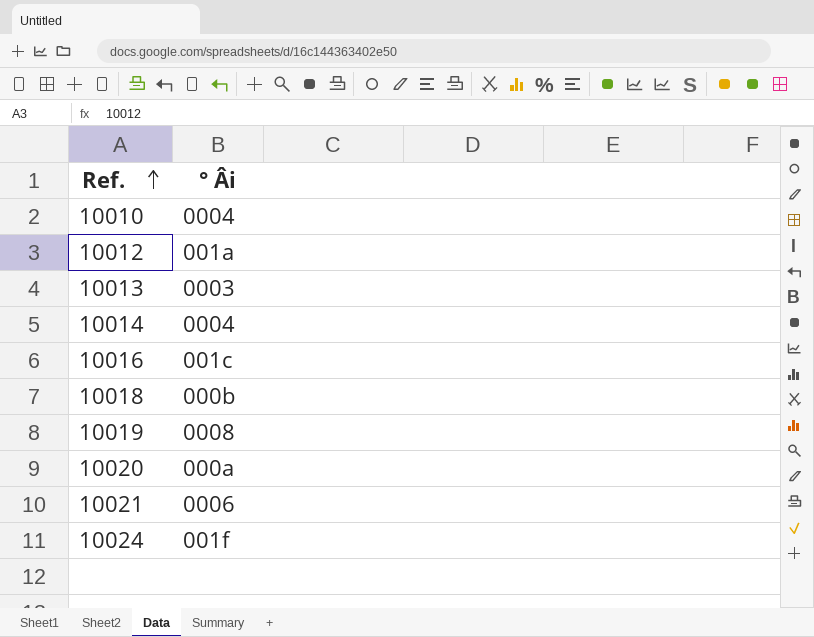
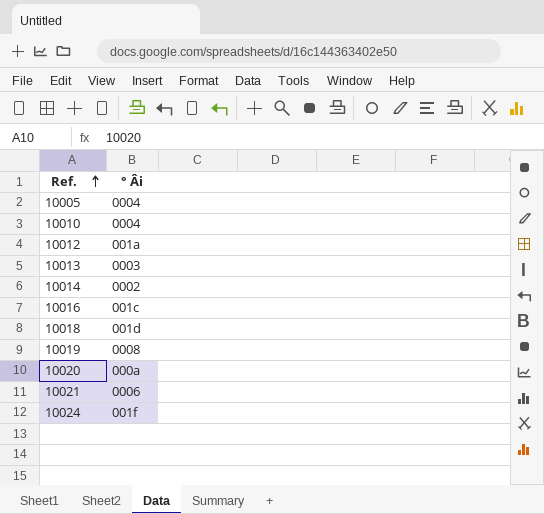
row 10005: none -> 0004
10014 | ° Âi: 0004 -> 0002
10018 | ° Âi: 000b -> 001d

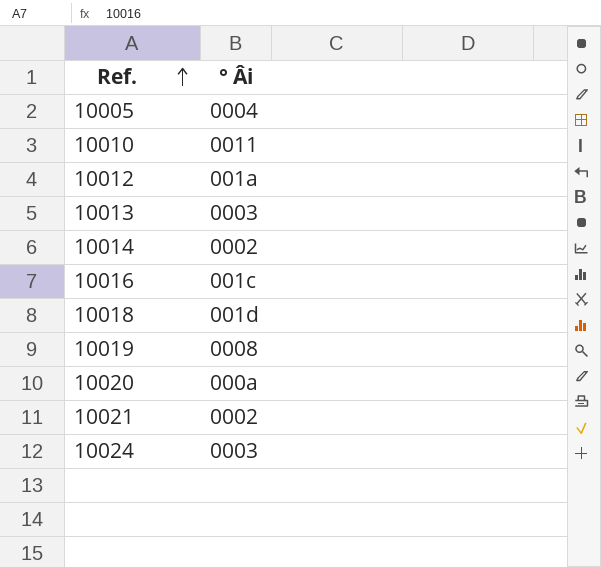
10010 | ° Âi: 0004 -> 0011
10021 | ° Âi: 0006 -> 0002
10024 | ° Âi: 001f -> 0003

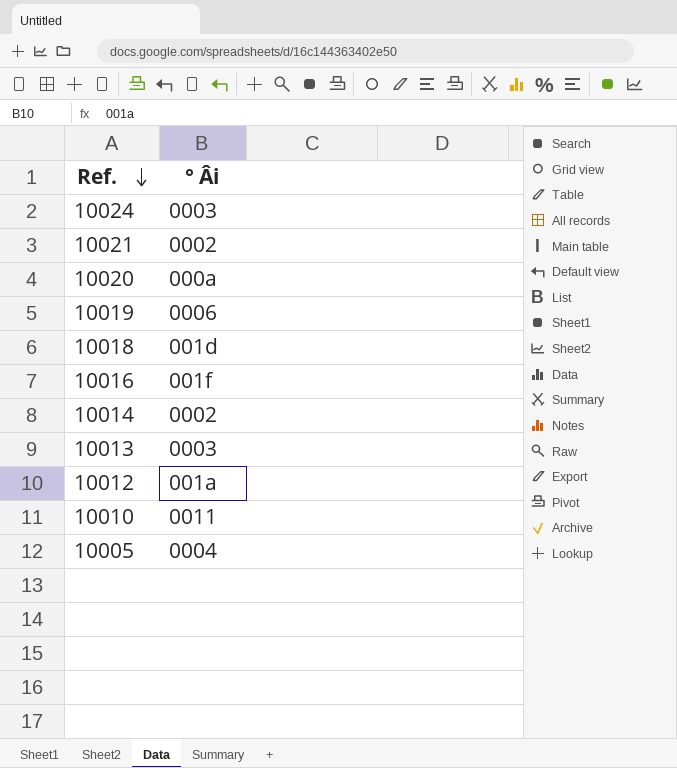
row order: Ref. ascending -> Ref. descending
10019 | ° Âi: 0008 -> 0006
10016 | ° Âi: 001c -> 001f

